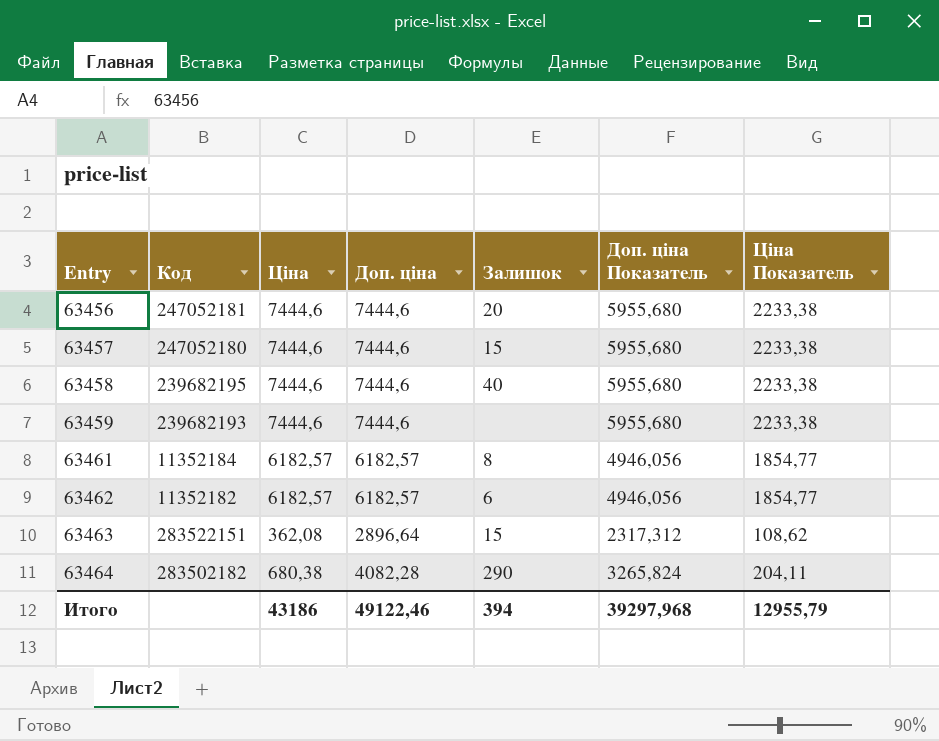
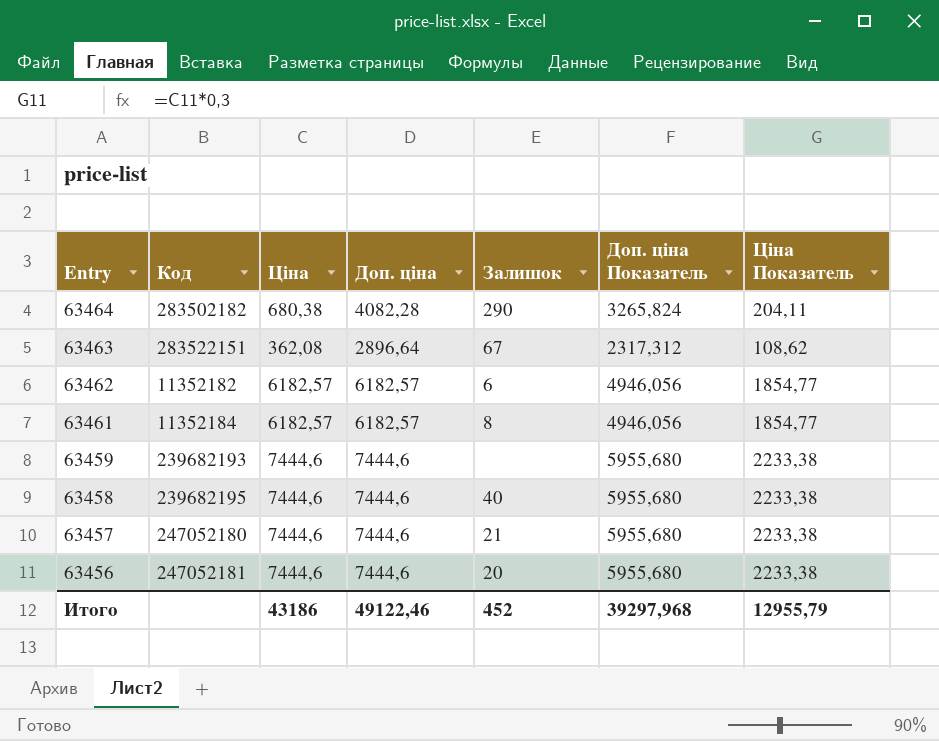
row order: Entry ascending -> Entry descending
63463 | Залишок: 15 -> 67
63457 | Залишок: 15 -> 21
Итого | Залишок: 394 -> 452

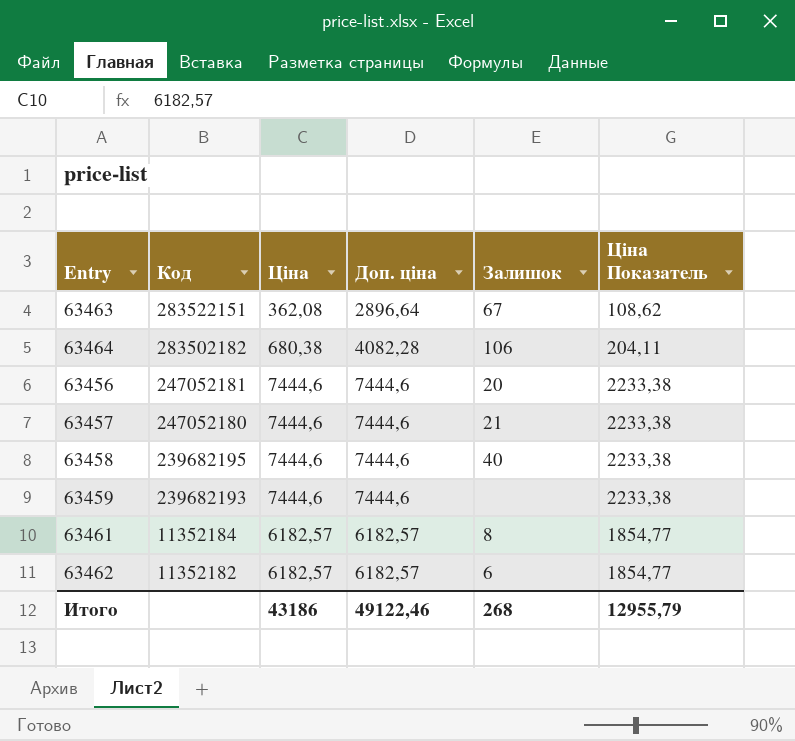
row order: Entry descending -> Код descending
column Доп. ціна Показатель | formula: [Доп. ціна] * 0,8 -> none
63464 | Залишок: 290 -> 106
Итого | Залишок: 452 -> 268

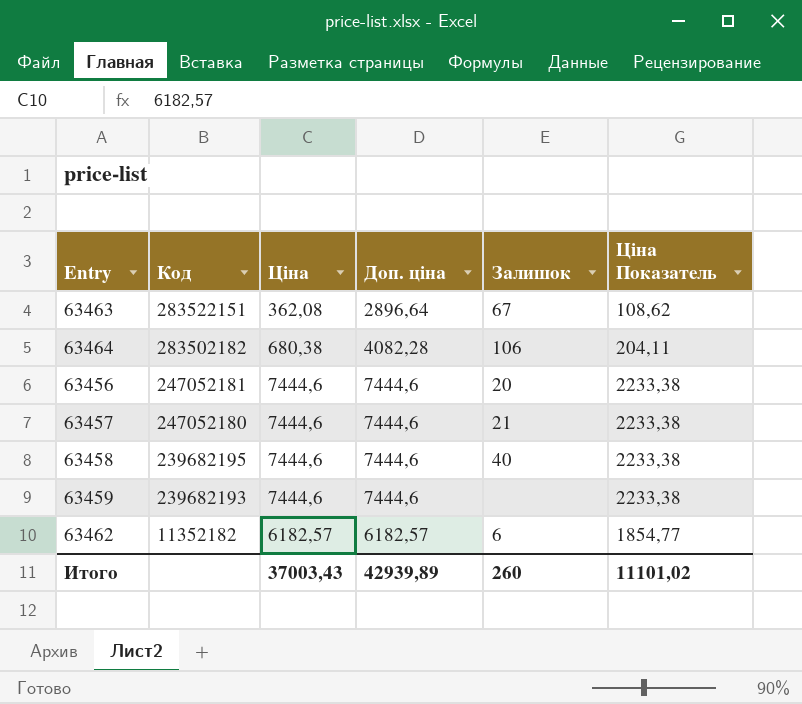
row 63461: 11352184 | 6182,57 | 6182,57 | 8 | 1854,77 -> none
Итого | Ціна: 43186 -> 37003,43
Итого | Доп. ціна: 49122,46 -> 42939,89
Итого | Залишок: 268 -> 260
Итого | Ціна Показатель: 12955,79 -> 11101,02

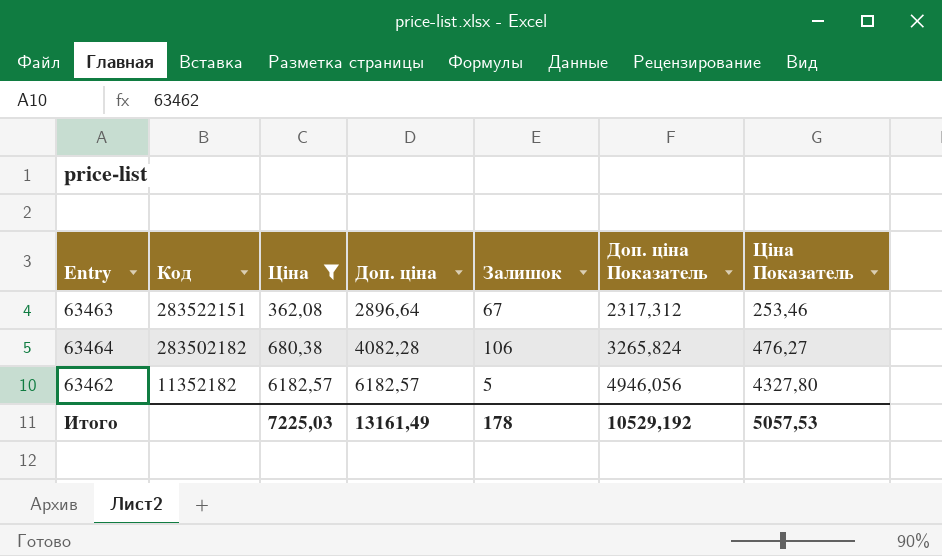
filter: none -> Ціна != 7444,6
column Доп. ціна Показатель | formula: none -> [Доп. ціна] * 0,8
column Ціна Показатель | formula: [Ціна] * 0,3 -> [Ціна] * 0,7
63462 | Залишок: 6 -> 5
Итого | Ціна: 37003,43 -> 7225,03
Итого | Доп. ціна: 42939,89 -> 13161,49
Итого | Залишок: 260 -> 178
Итого | Ціна Показатель: 11101,02 -> 5057,53

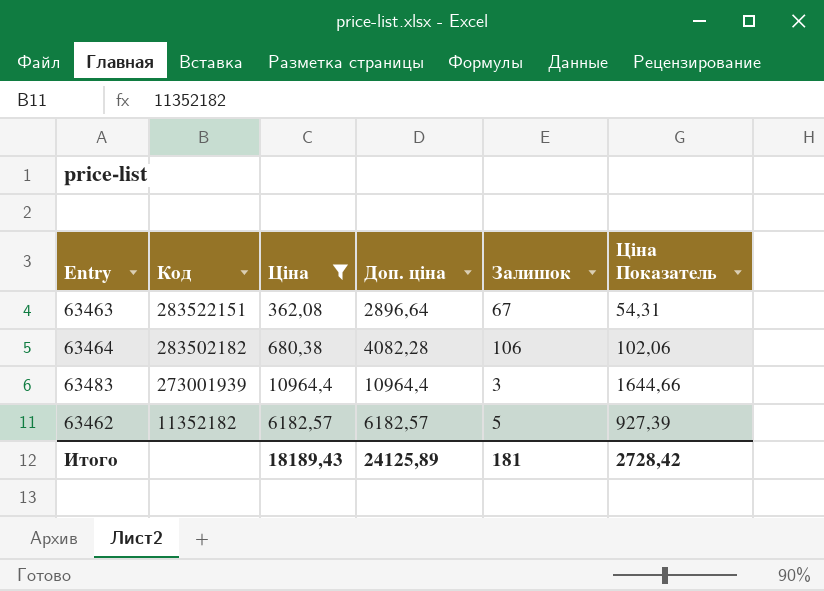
column Доп. ціна Показатель | formula: [Доп. ціна] * 0,8 -> none
column Ціна Показатель | formula: [Ціна] * 0,7 -> [Ціна] * 0,15
row 63483: none -> 273001939 | 10964,4 | 10964,4 | 3 | 1644,66
Итого | Ціна: 7225,03 -> 18189,43
Итого | Доп. ціна: 13161,49 -> 24125,89
Итого | Залишок: 178 -> 181
Итого | Ціна Показатель: 5057,53 -> 2728,42

